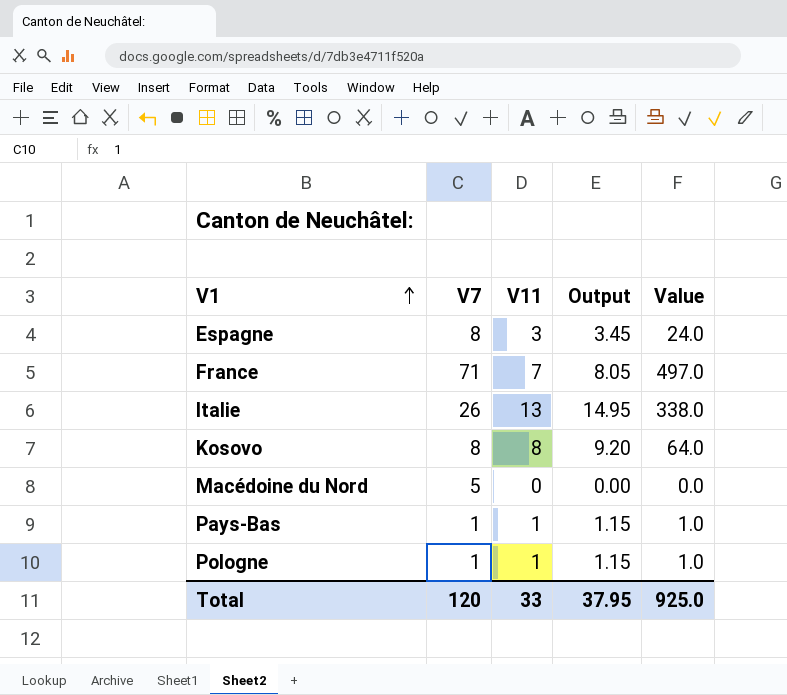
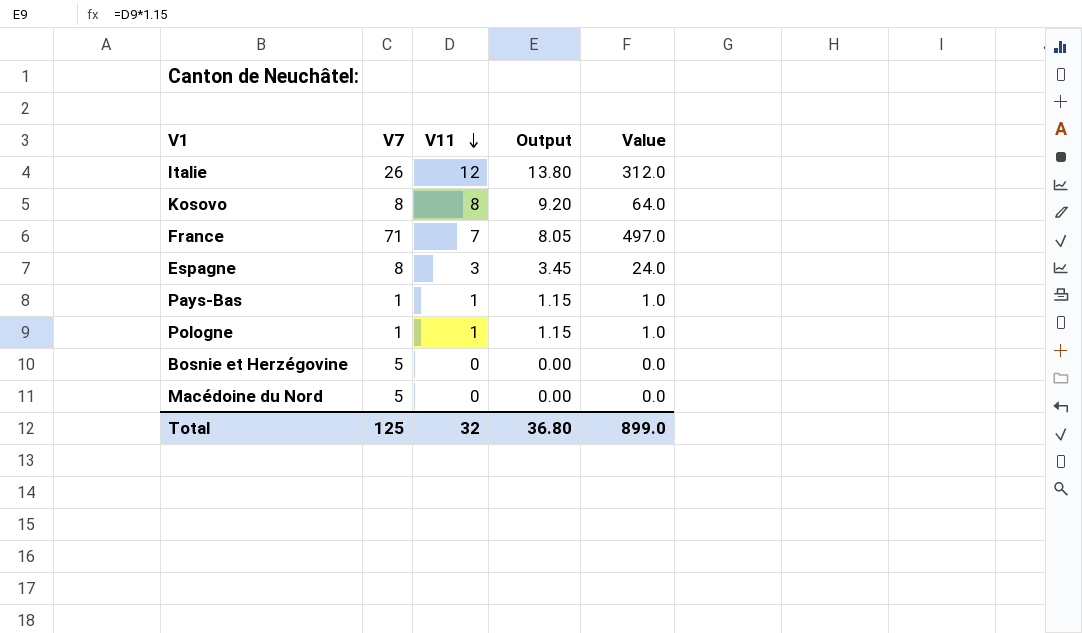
row order: V1 ascending -> V11 descending
Italie | V11: 13 -> 12
Italie | Output: 14.95 -> 13.80
Italie | Value: 338.0 -> 312.0
row Bosnie et Herzégovine: none -> 5 | 0 | 0.00 | 0.0
Total | V7: 120 -> 125
Total | V11: 33 -> 32
Total | Output: 37.95 -> 36.80
Total | Value: 925.0 -> 899.0

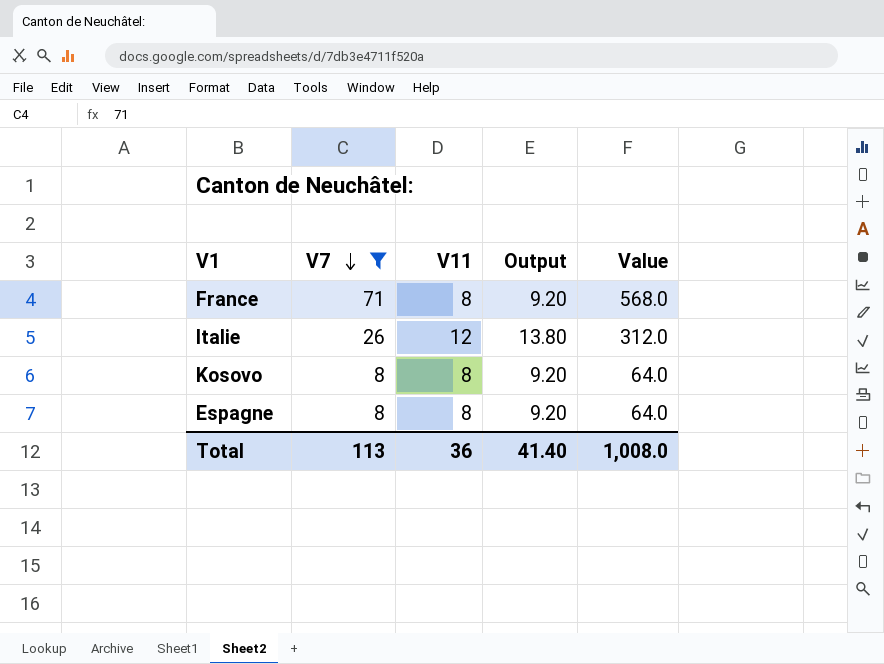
filter: none -> V7 >= 8
row order: V11 descending -> V7 descending
France | V11: 7 -> 8
France | Output: 8.05 -> 9.20
France | Value: 497.0 -> 568.0
Espagne | V11: 3 -> 8
Espagne | Output: 3.45 -> 9.20
Espagne | Value: 24.0 -> 64.0
Total | V7: 125 -> 113
Total | V11: 32 -> 36
Total | Output: 36.80 -> 41.40
Total | Value: 899.0 -> 1,008.0

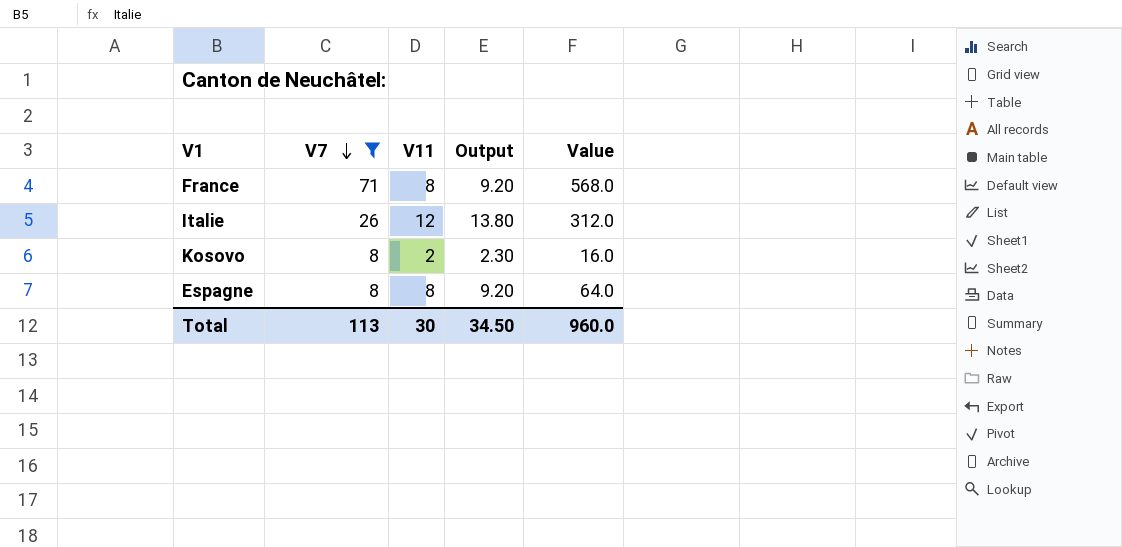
Kosovo | V11: 8 -> 2
Kosovo | Output: 9.20 -> 2.30
Kosovo | Value: 64.0 -> 16.0
Total | V11: 36 -> 30
Total | Output: 41.40 -> 34.50
Total | Value: 1,008.0 -> 960.0

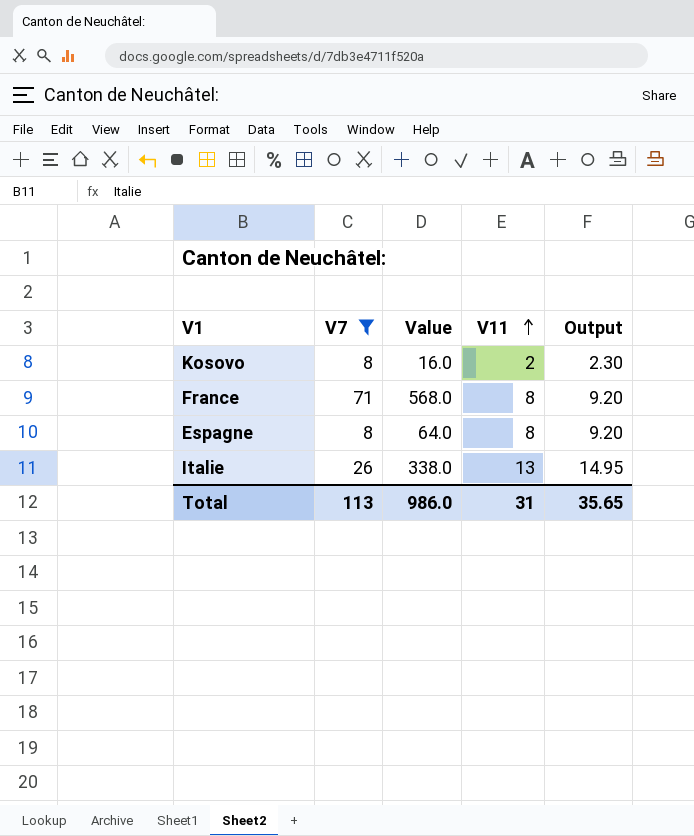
row order: V7 descending -> V11 ascending
column Value | position: 5 -> 3
Italie | Value: 312.0 -> 338.0
Italie | V11: 12 -> 13
Italie | Output: 13.80 -> 14.95
Total | Value: 960.0 -> 986.0
Total | V11: 30 -> 31
Total | Output: 34.50 -> 35.65

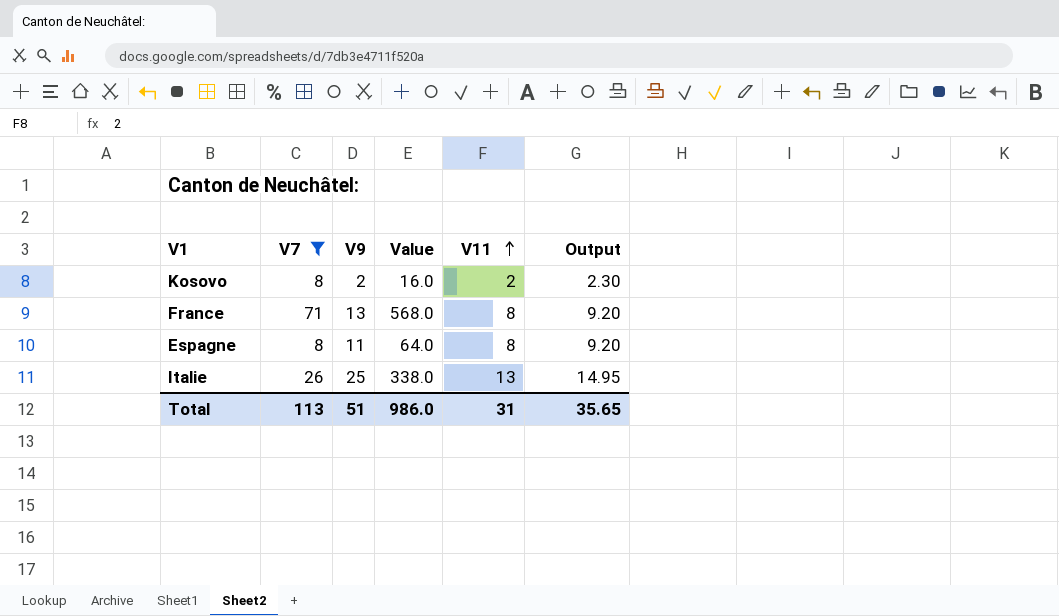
column V9 | position: none -> 3

